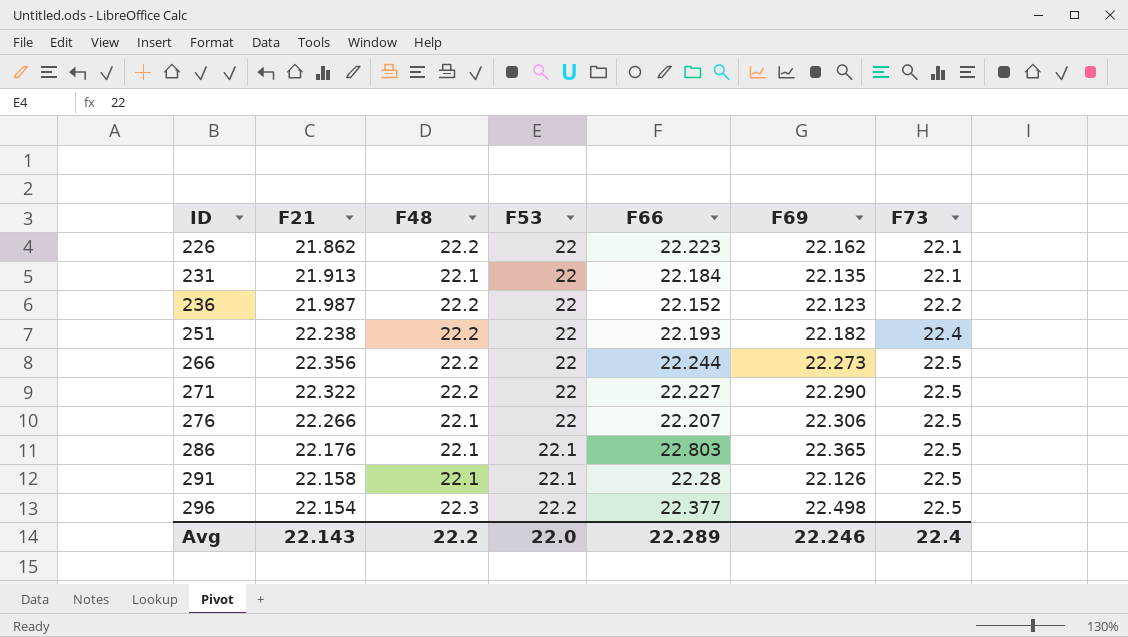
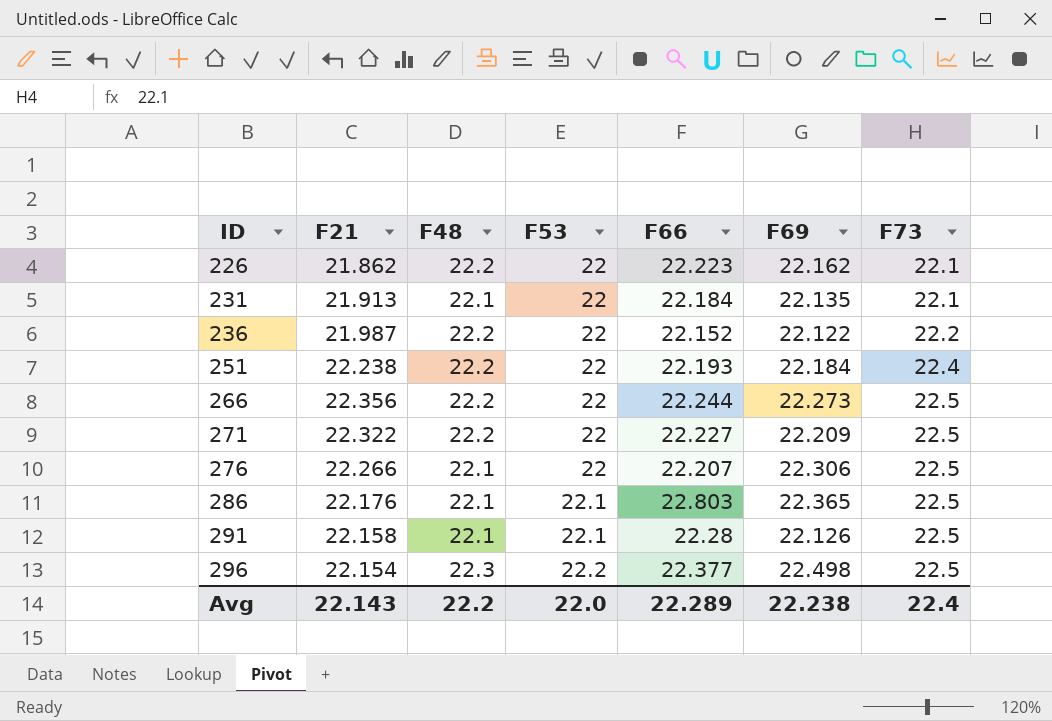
236 | F69: 22.123 -> 22.122
251 | F69: 22.182 -> 22.184
271 | F69: 22.290 -> 22.209
Avg | F69: 22.246 -> 22.238

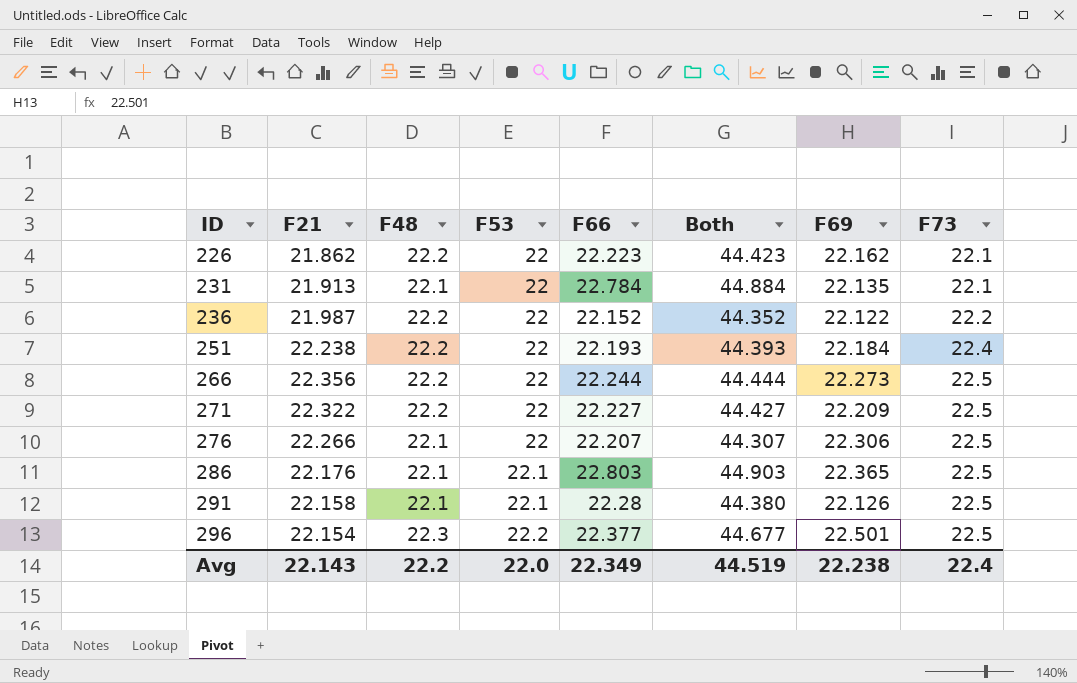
column Both | formula: none -> [F48] + [F66]
231 | F66: 22.184 -> 22.784
296 | F69: 22.498 -> 22.501
Avg | F66: 22.289 -> 22.349

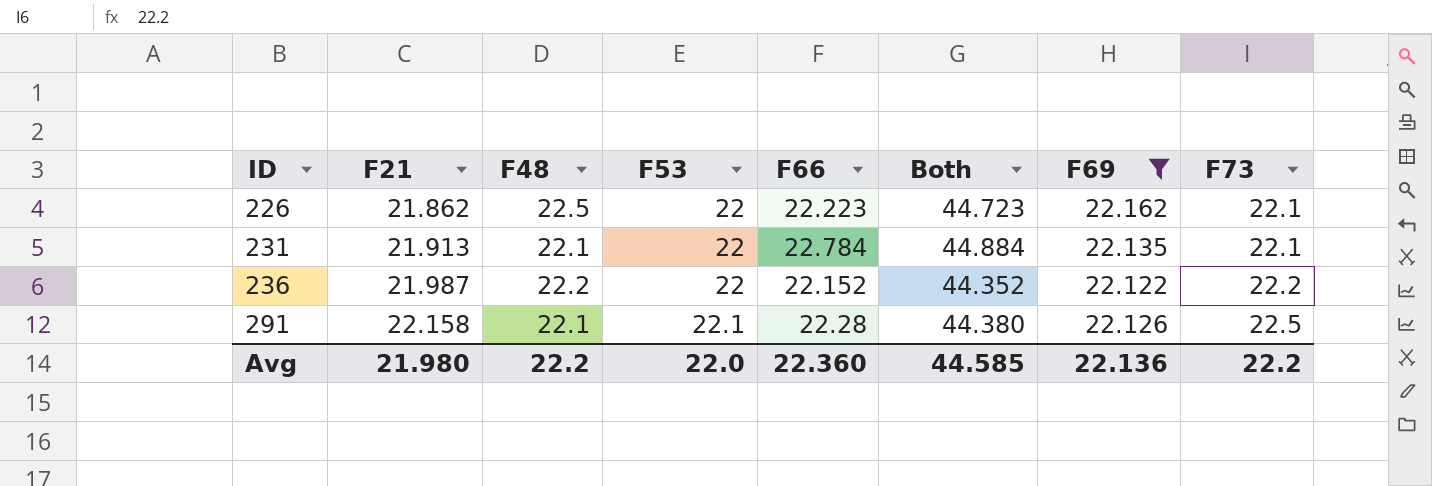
filter: none -> F69 <= 22.162
226 | F48: 22.2 -> 22.5
226 | Both: 44.423 -> 44.723
Avg | F21: 22.143 -> 21.980
Avg | F66: 22.349 -> 22.360
Avg | Both: 44.519 -> 44.585
Avg | F69: 22.238 -> 22.136
Avg | F73: 22.4 -> 22.2

